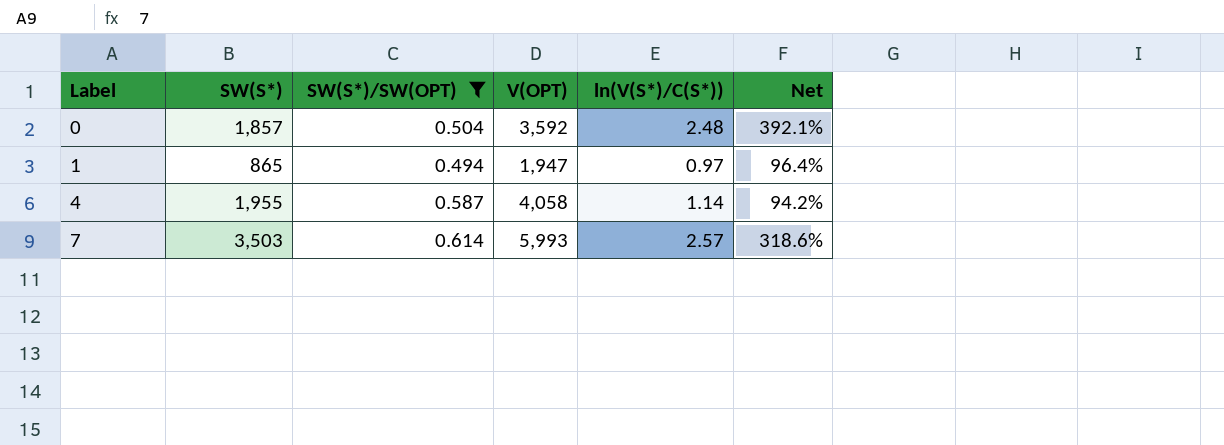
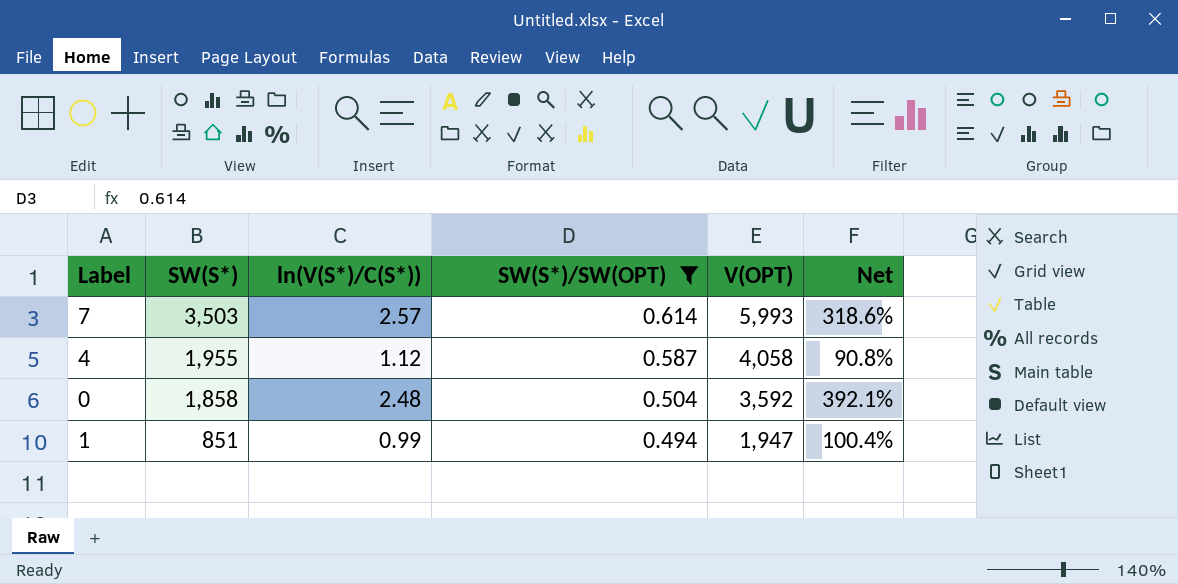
row order: Label ascending -> SW(S*) descending
column ln(V(S*)/C(S*)) | position: 5 -> 3
4 | ln(V(S*)/C(S*)): 1.14 -> 1.12
4 | Net: 94.2% -> 90.8%
0 | SW(S*): 1,857 -> 1,858
1 | SW(S*): 865 -> 851
1 | ln(V(S*)/C(S*)): 0.97 -> 0.99
1 | Net: 96.4% -> 100.4%

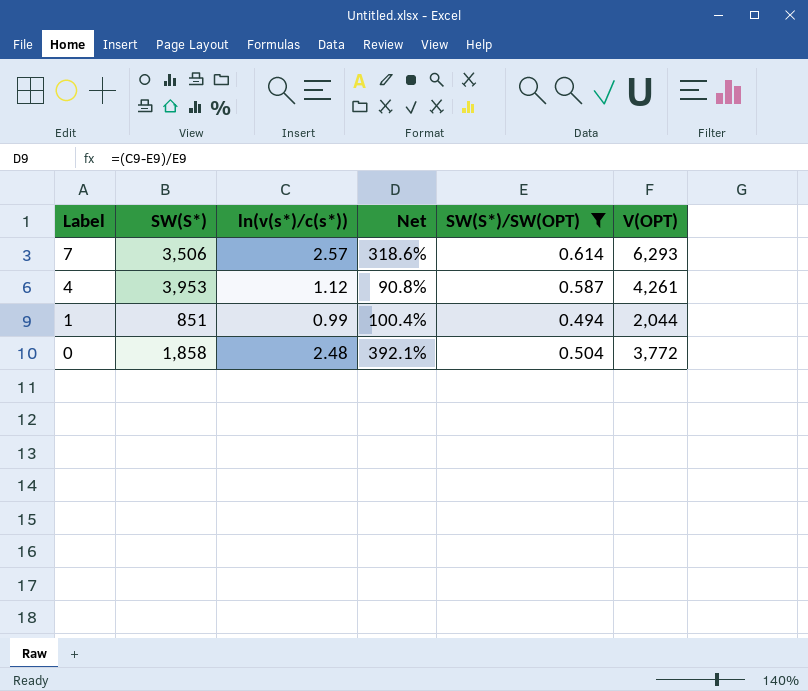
row order: SW(S*) descending -> Label descending
column name: ln(V(S*)/C(S*)) -> ln(v(s*)/c(s*))
column Net | position: 6 -> 4
7 | SW(S*): 3,503 -> 3,506
7 | V(OPT): 5,993 -> 6,293
4 | SW(S*): 1,955 -> 3,953
4 | V(OPT): 4,058 -> 4,261
1 | V(OPT): 1,947 -> 2,044
0 | V(OPT): 3,592 -> 3,772

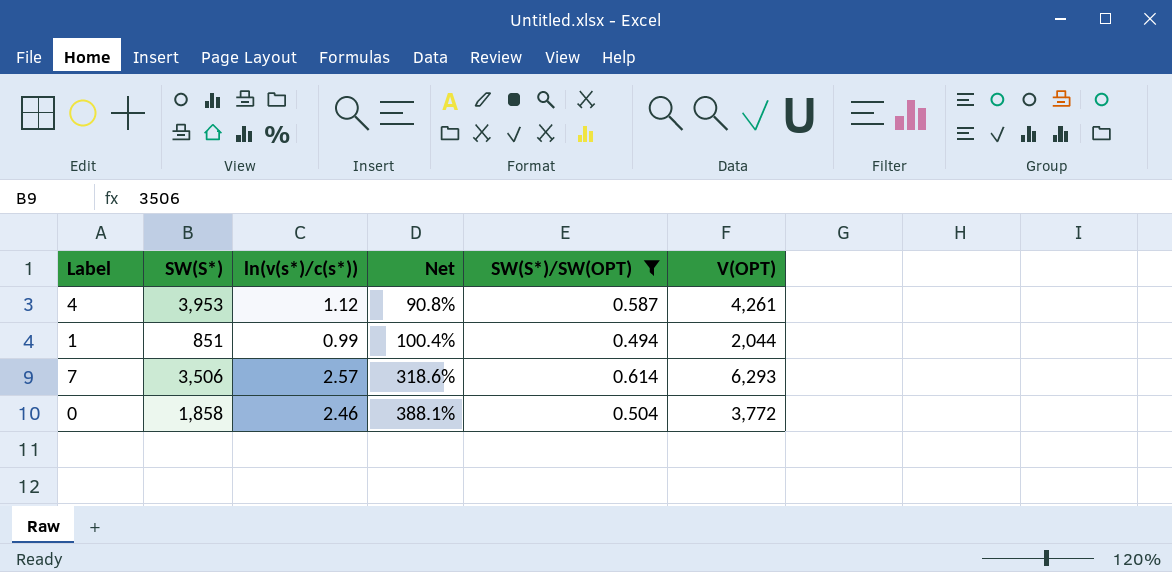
row order: Label descending -> Net ascending
0 | ln(v(s*)/c(s*)): 2.48 -> 2.46
0 | Net: 392.1% -> 388.1%

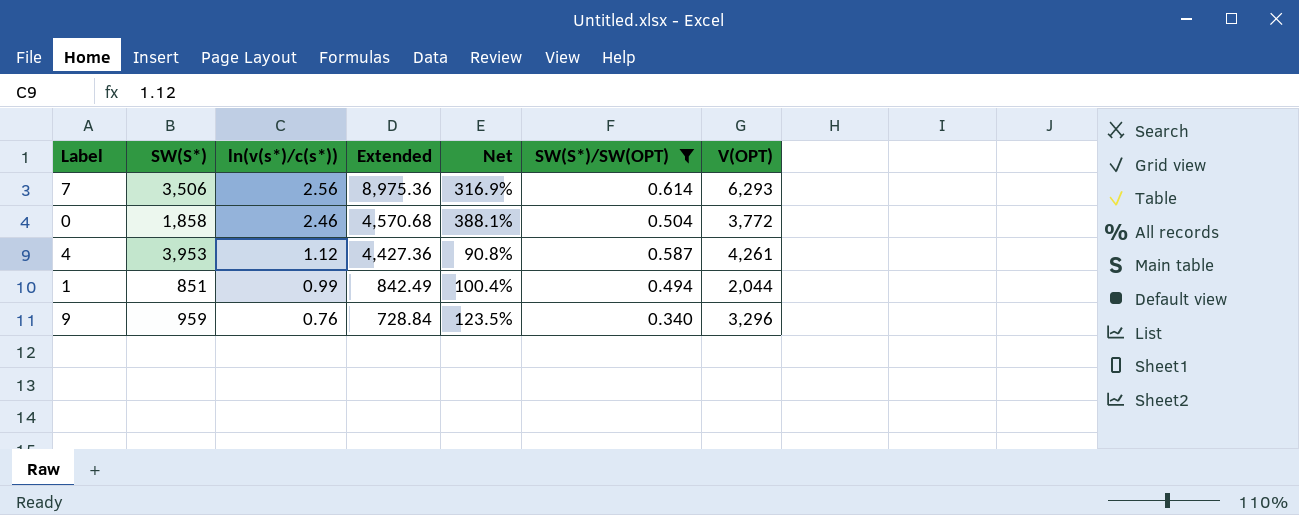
row order: Net ascending -> ln(v(s*)/c(s*)) descending
column Extended | formula: none -> [SW(S*)] * [ln(v(s*)/c(s*))]
7 | ln(v(s*)/c(s*)): 2.57 -> 2.56
7 | Net: 318.6% -> 316.9%
row 9: none -> 959 | 0.76 | 728.84 | 123.5% | 0.340 | 3,296

